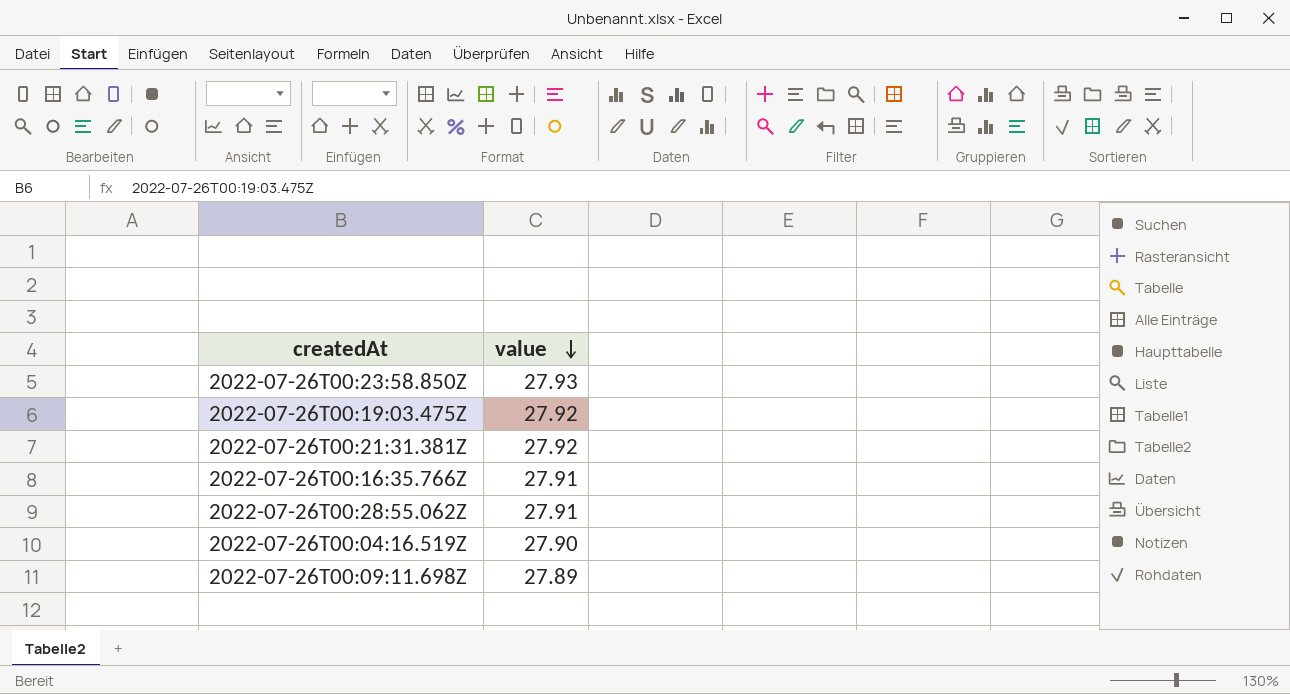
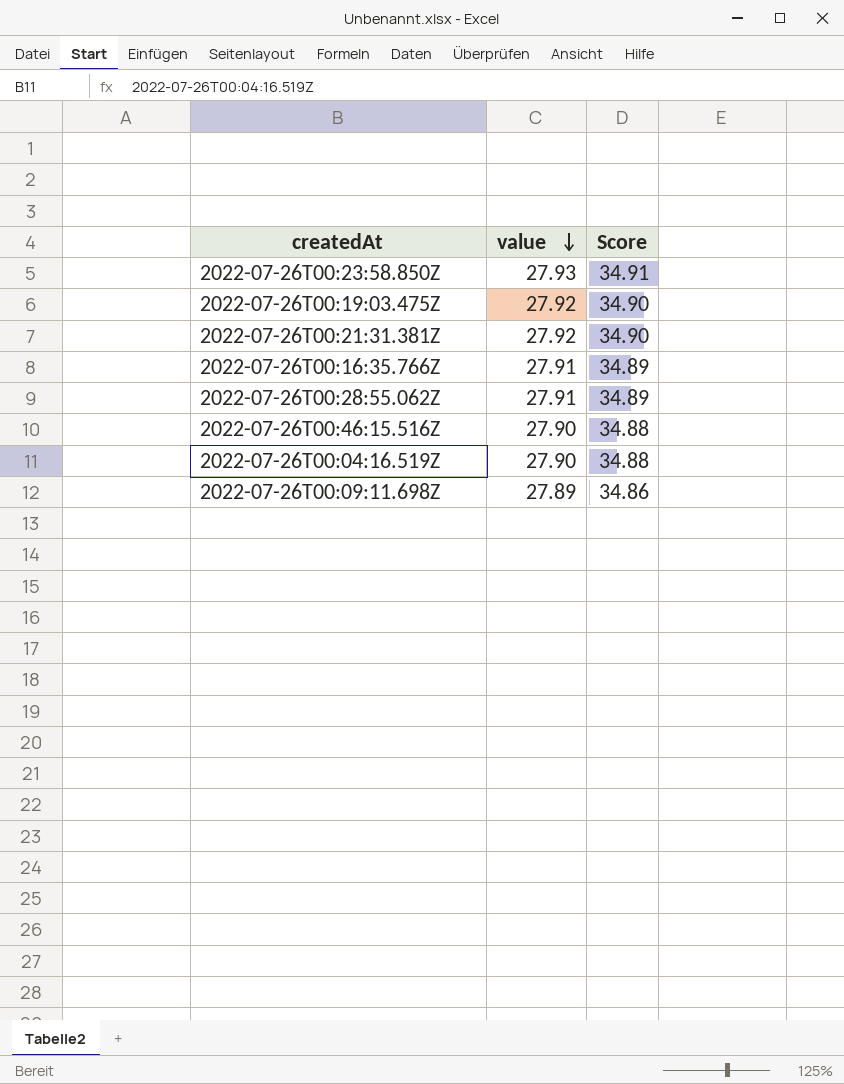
column Score | formula: none -> [value] * 1.25
row 2022-07-26T00:46:15.516Z: none -> 27.90 | 34.88

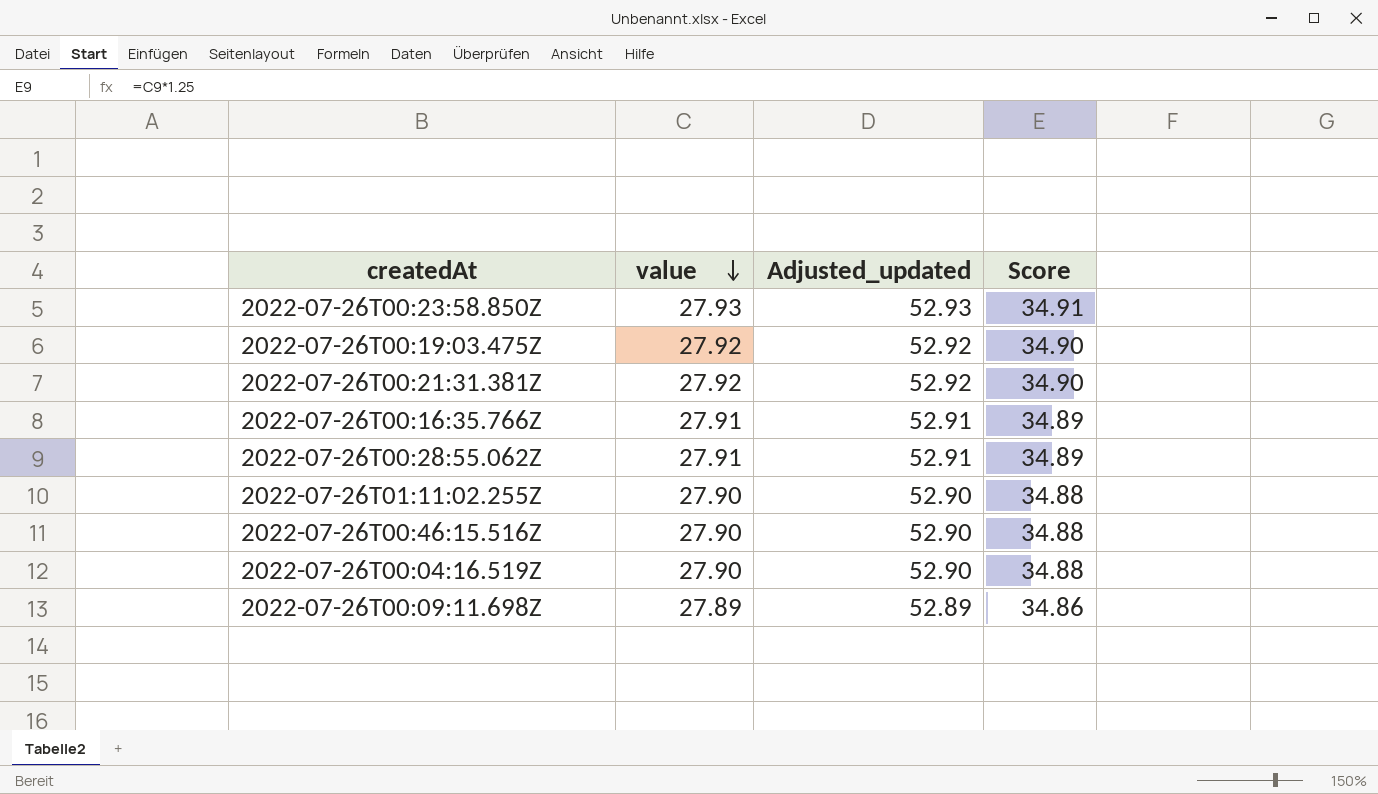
column Adjusted_updated | formula: none -> [value] + 25
row 2022-07-26T01:11:02.255Z: none -> 27.90 | 52.90 | 34.88

